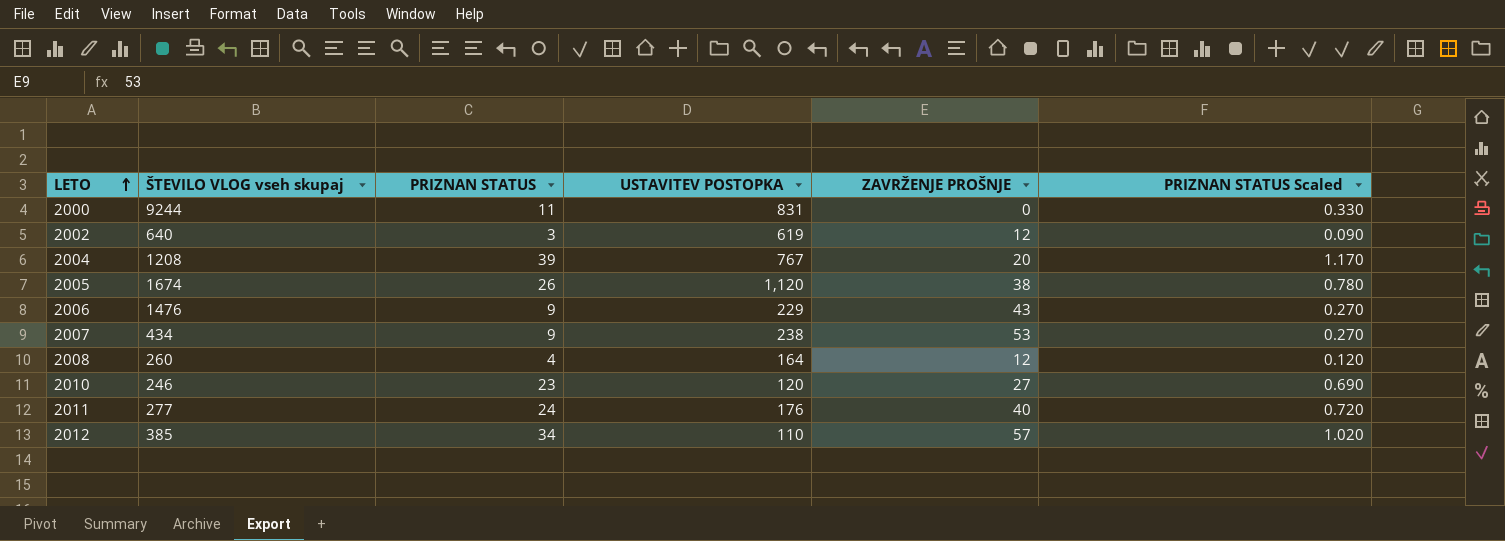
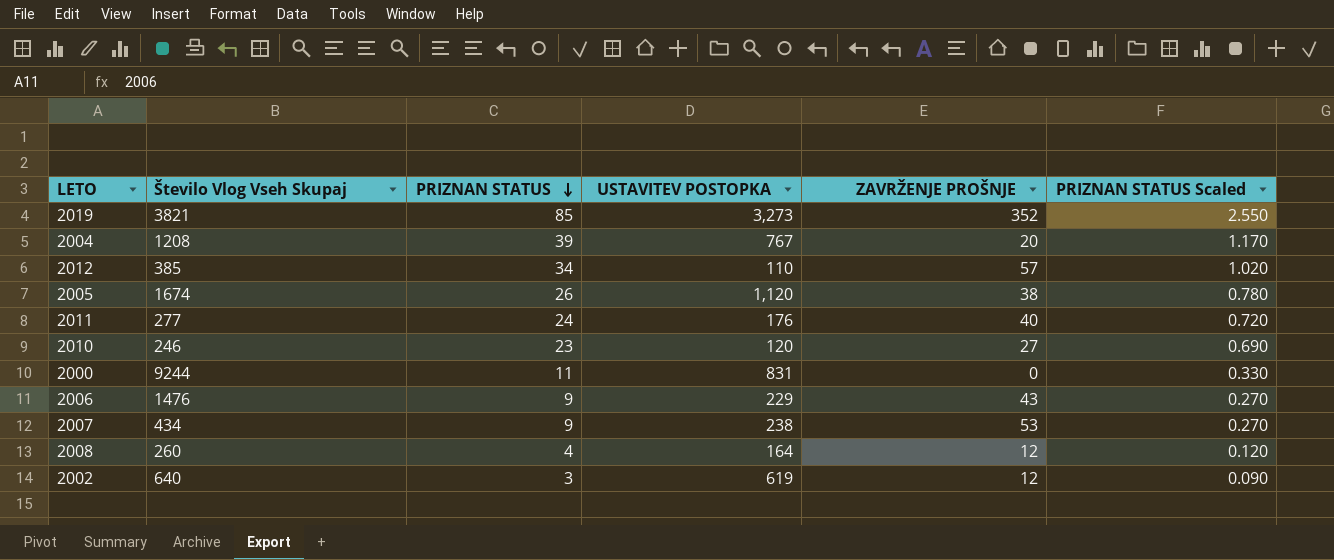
row order: LETO ascending -> PRIZNAN STATUS descending
column name: ŠTEVILO VLOG vseh skupaj -> Število Vlog Vseh Skupaj
row 2019: none -> 3821 | 85 | 3,273 | 352 | 2.550

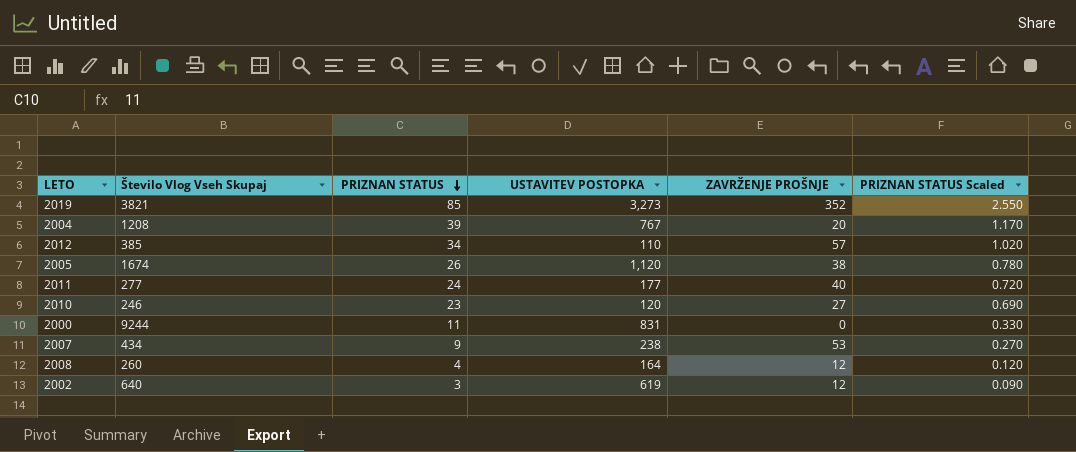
row 2006: 1476 | 9 | 229 | 43 | 0.270 -> none
2011 | USTAVITEV POSTOPKA: 176 -> 177

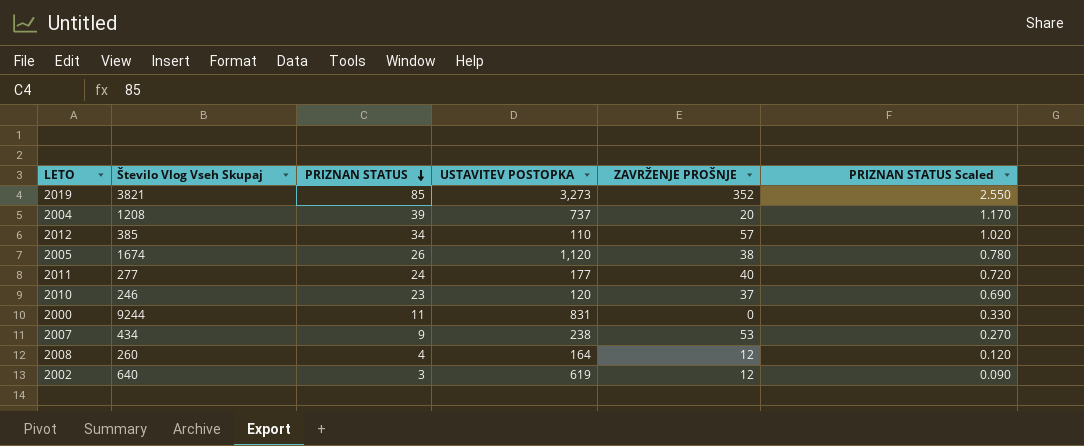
2004 | USTAVITEV POSTOPKA: 767 -> 737
2010 | ZAVRŽENJE PROŠNJE: 27 -> 37

